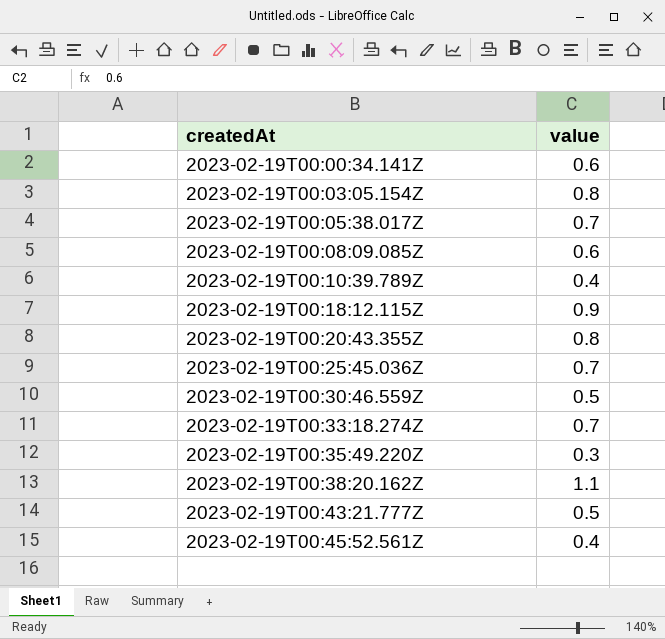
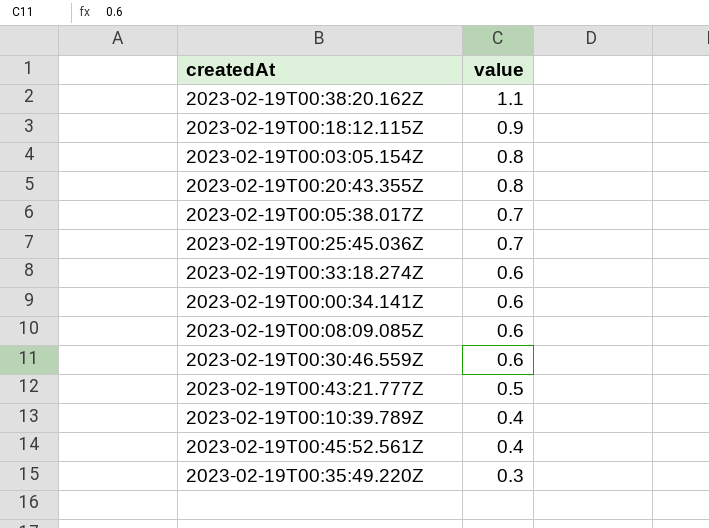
row order: createdAt ascending -> value descending
2023-02-19T00:33:18.274Z | value: 0.7 -> 0.6
2023-02-19T00:30:46.559Z | value: 0.5 -> 0.6

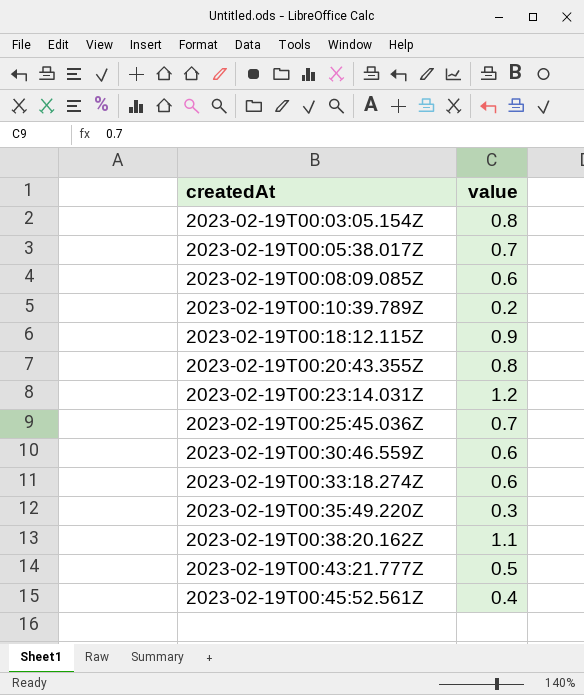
row order: value descending -> createdAt ascending
row 2023-02-19T00:00:34.141Z: 0.6 -> none
2023-02-19T00:10:39.789Z | value: 0.4 -> 0.2
row 2023-02-19T00:23:14.031Z: none -> 1.2

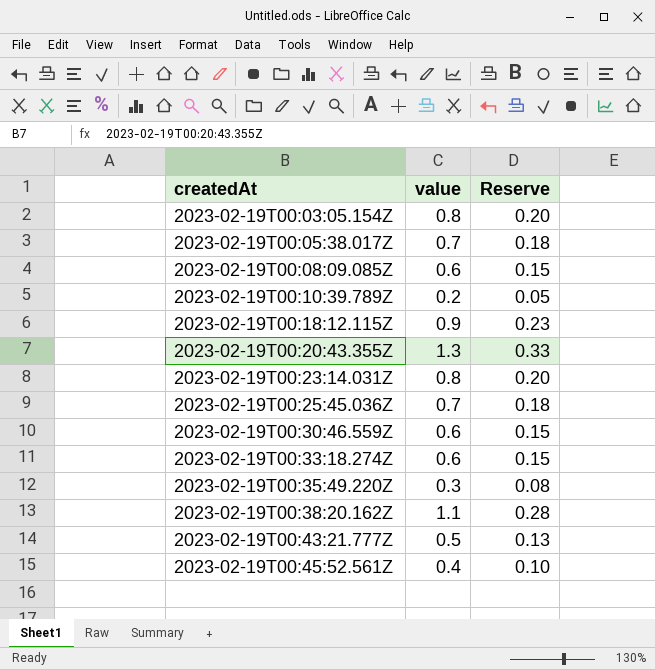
column Reserve | formula: none -> [value] * 0.25
2023-02-19T00:20:43.355Z | value: 0.8 -> 1.3
2023-02-19T00:23:14.031Z | value: 1.2 -> 0.8

